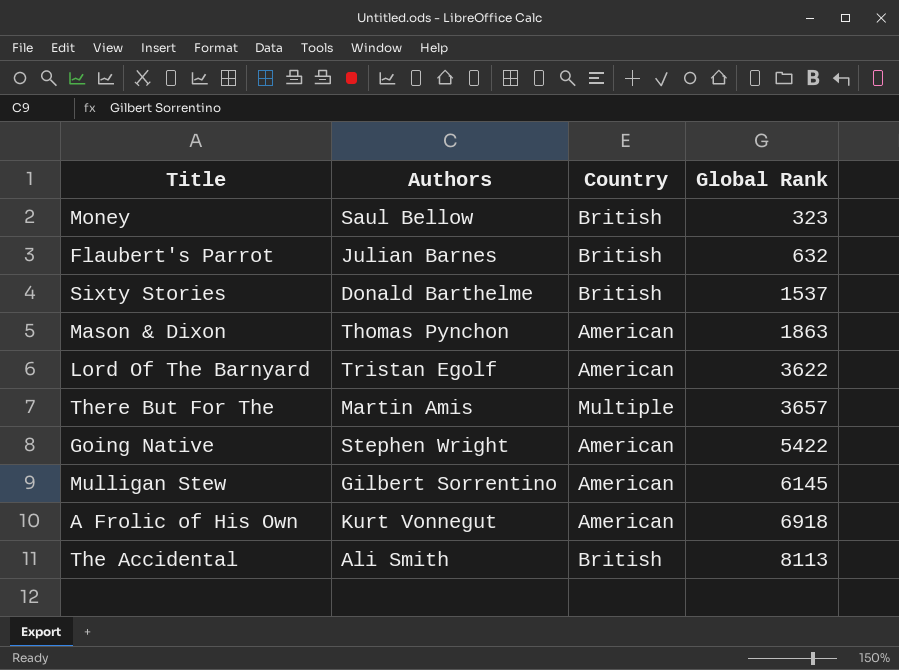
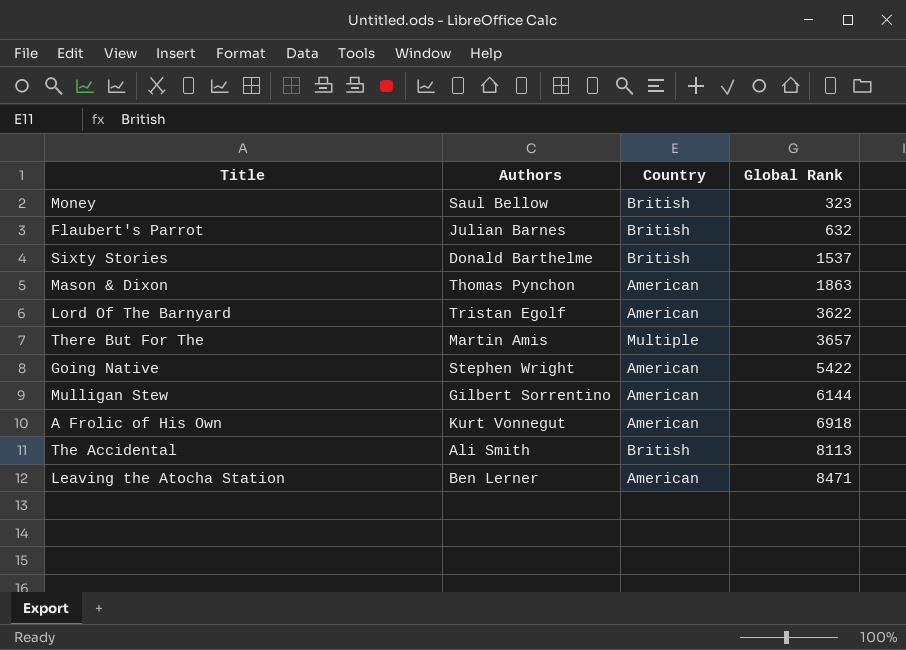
Mulligan Stew | Global Rank: 6145 -> 6144
row Leaving the Atocha Station: none -> Ben Lerner | American | 8471

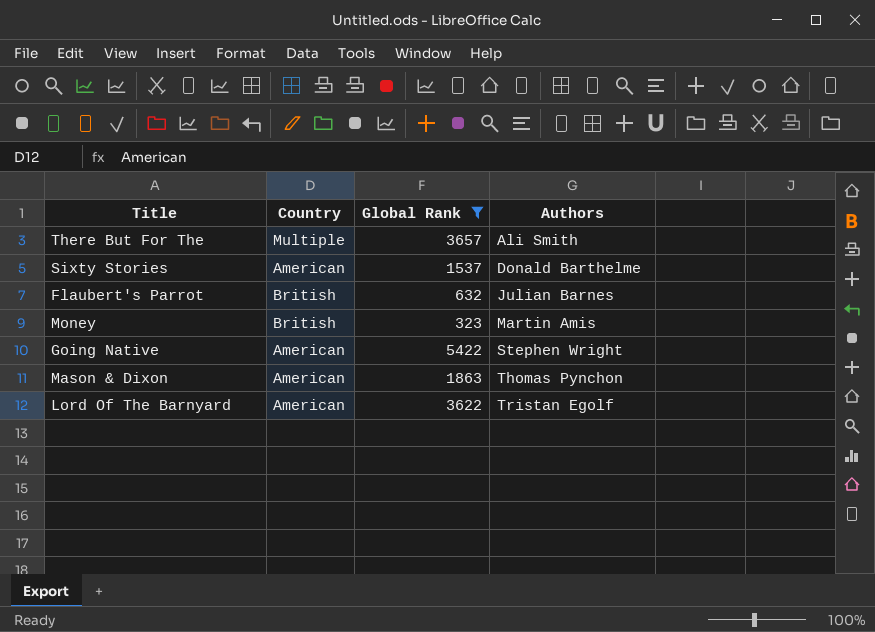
filter: none -> Global Rank <= 5422
row order: Global Rank ascending -> Authors ascending
column Authors | position: 2 -> 4
There But For The | Authors: Martin Amis -> Ali Smith
Sixty Stories | Country: British -> American
Money | Authors: Saul Bellow -> Martin Amis

